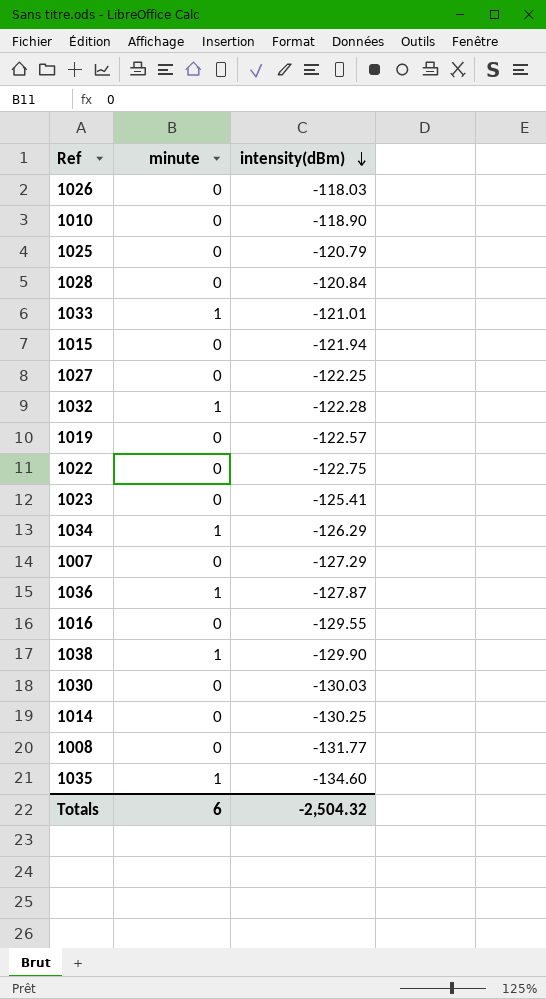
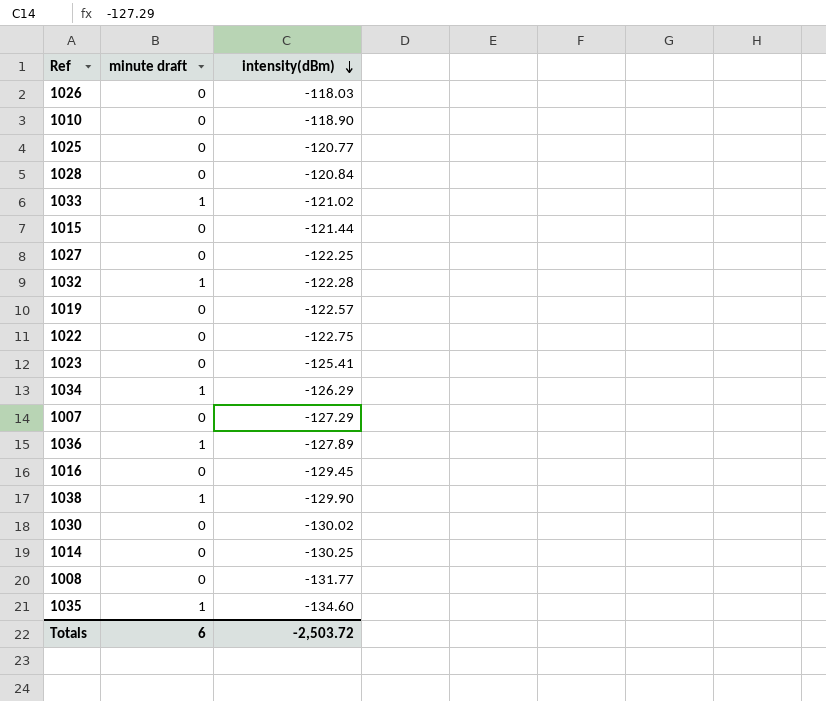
column name: minute -> minute draft
1025 | intensity(dBm): -120.79 -> -120.77
1033 | intensity(dBm): -121.01 -> -121.02
1015 | intensity(dBm): -121.94 -> -121.44
1036 | intensity(dBm): -127.87 -> -127.89
1016 | intensity(dBm): -129.55 -> -129.45
1030 | intensity(dBm): -130.03 -> -130.02
Totals | intensity(dBm): -2,504.32 -> -2,503.72

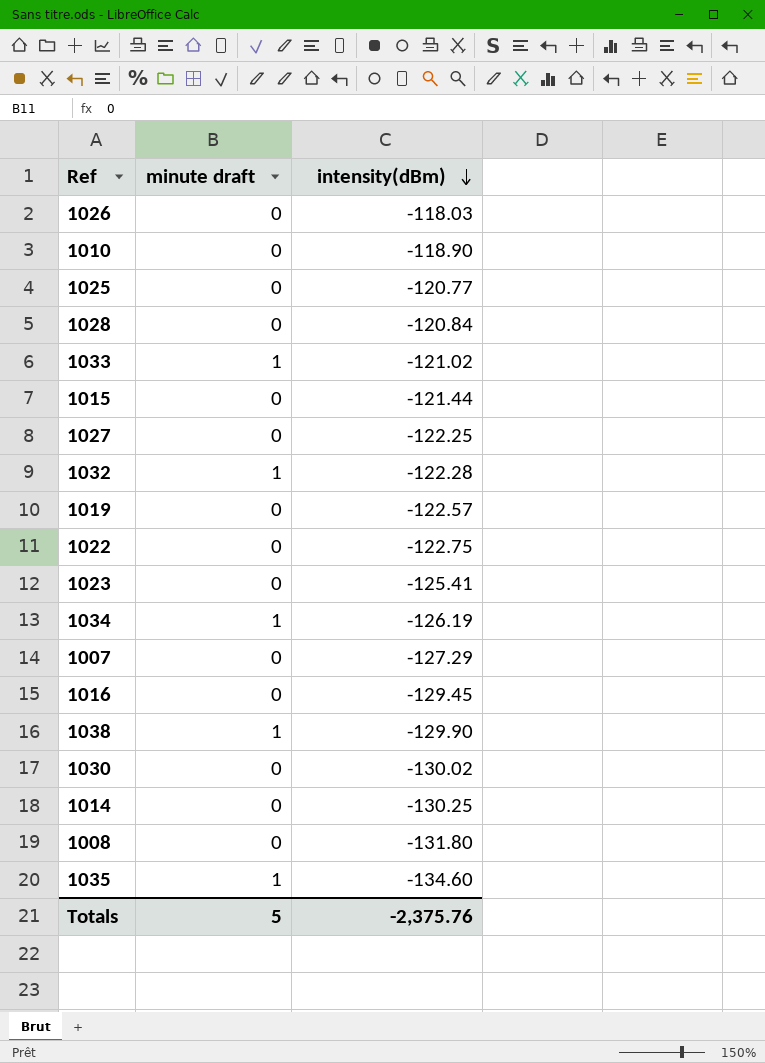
row 1036: 1 | -127.89 -> none
1034 | intensity(dBm): -126.29 -> -126.19
1008 | intensity(dBm): -131.77 -> -131.80
Totals | minute draft: 6 -> 5
Totals | intensity(dBm): -2,503.72 -> -2,375.76

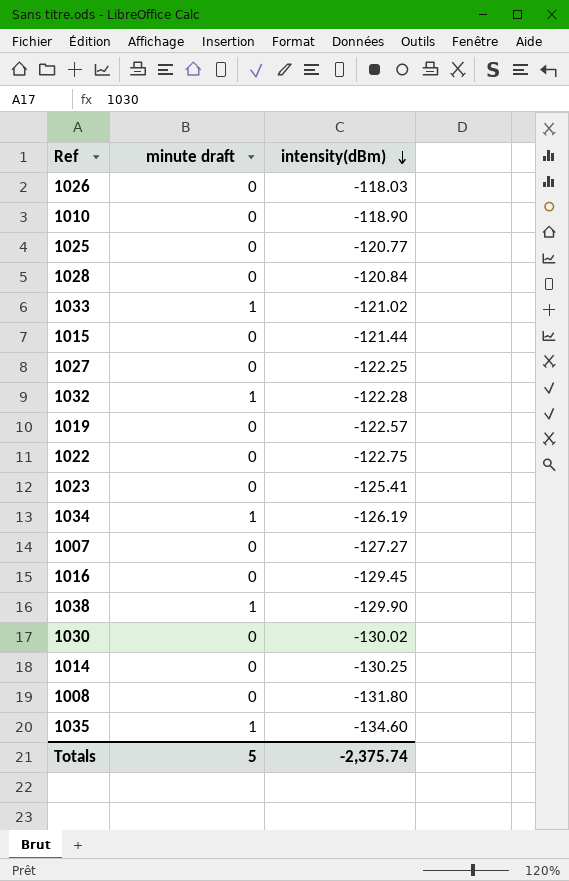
1007 | intensity(dBm): -127.29 -> -127.27
Totals | intensity(dBm): -2,375.76 -> -2,375.74

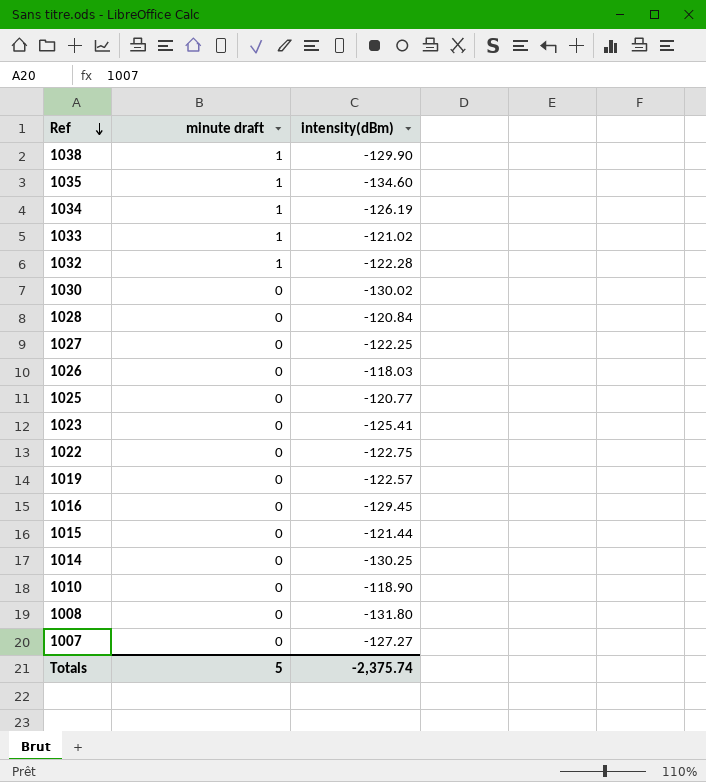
row order: intensity(dBm) descending -> Ref descending

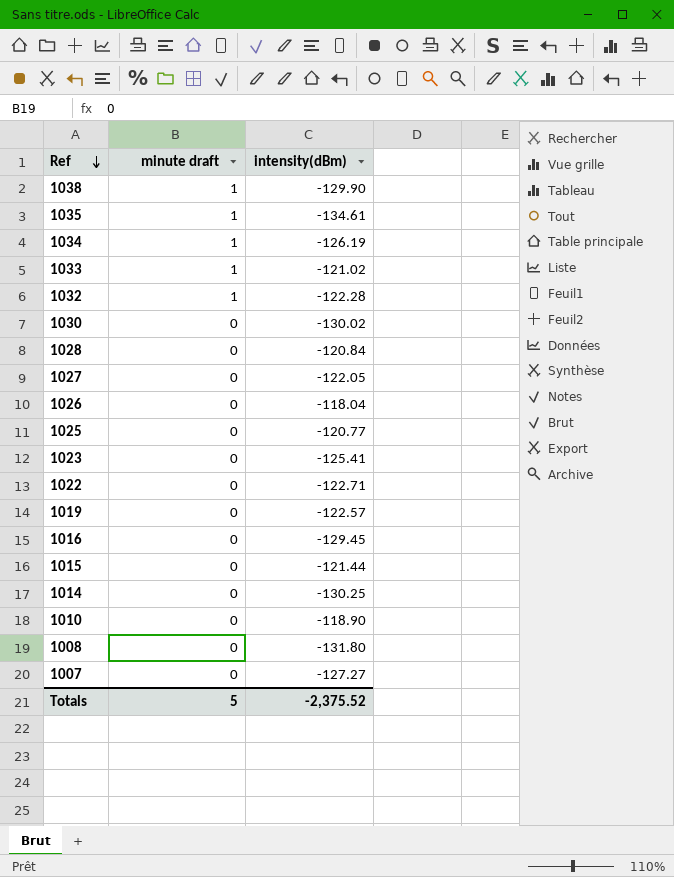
1035 | intensity(dBm): -134.60 -> -134.61
1027 | intensity(dBm): -122.25 -> -122.05
1026 | intensity(dBm): -118.03 -> -118.04
1022 | intensity(dBm): -122.75 -> -122.71
Totals | intensity(dBm): -2,375.74 -> -2,375.52

